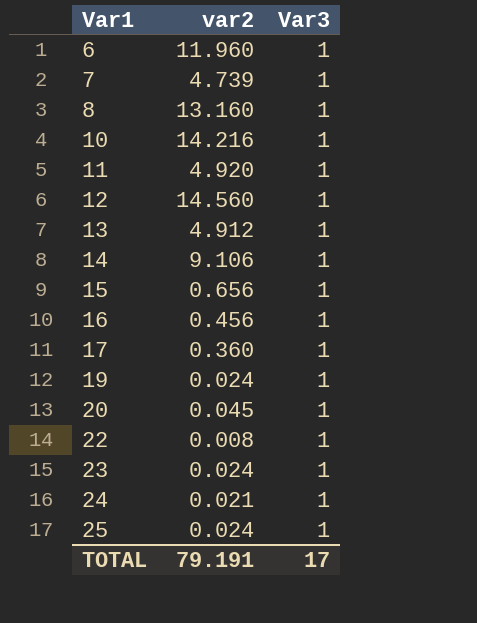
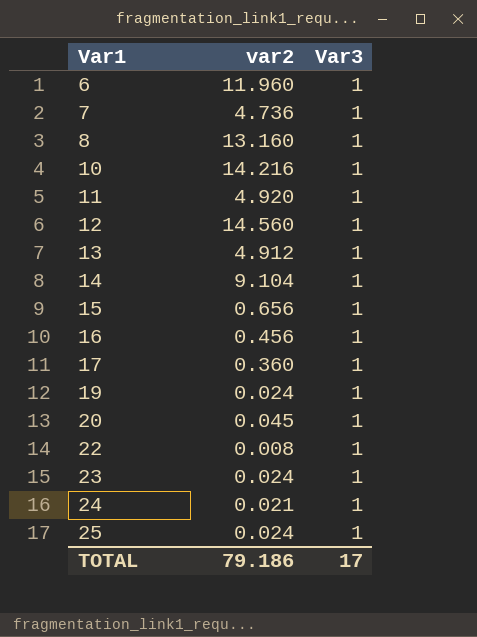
7 | var2: 4.739 -> 4.736
14 | var2: 9.106 -> 9.104
TOTAL | var2: 79.191 -> 79.186

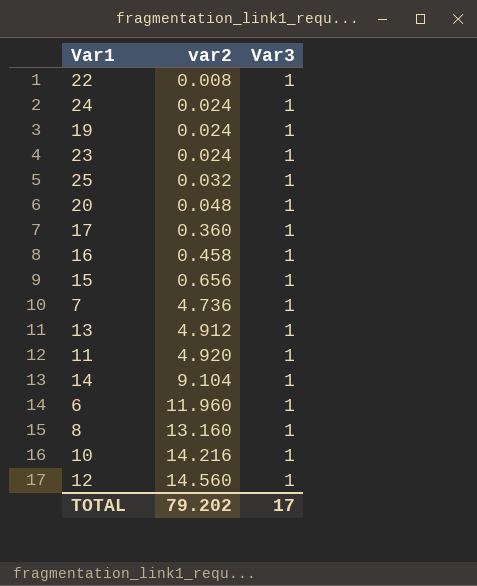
row order: Var1 ascending -> var2 ascending
24 | var2: 0.021 -> 0.024
25 | var2: 0.024 -> 0.032
20 | var2: 0.045 -> 0.048
16 | var2: 0.456 -> 0.458
TOTAL | var2: 79.186 -> 79.202

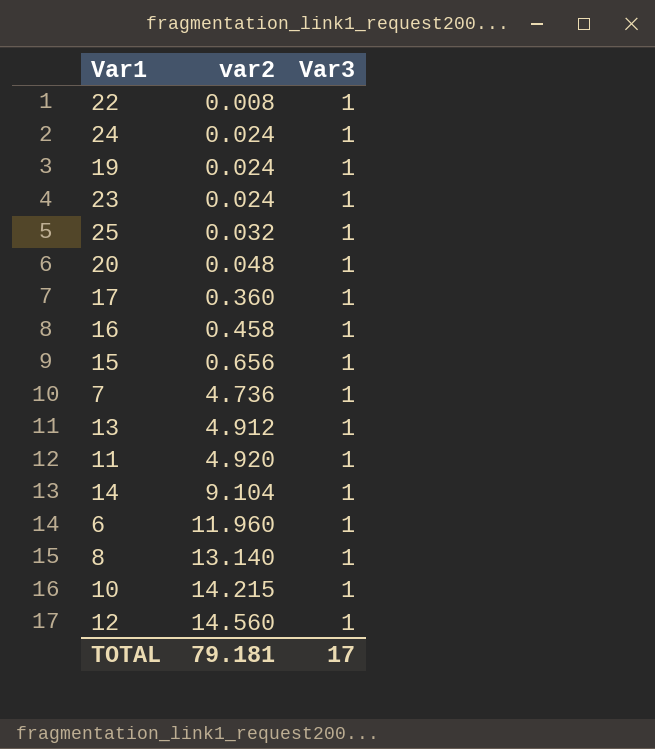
8 | var2: 13.160 -> 13.140
10 | var2: 14.216 -> 14.215
TOTAL | var2: 79.202 -> 79.181

